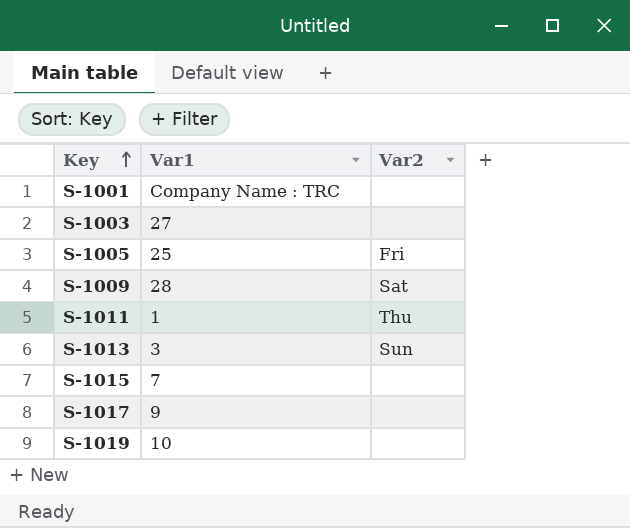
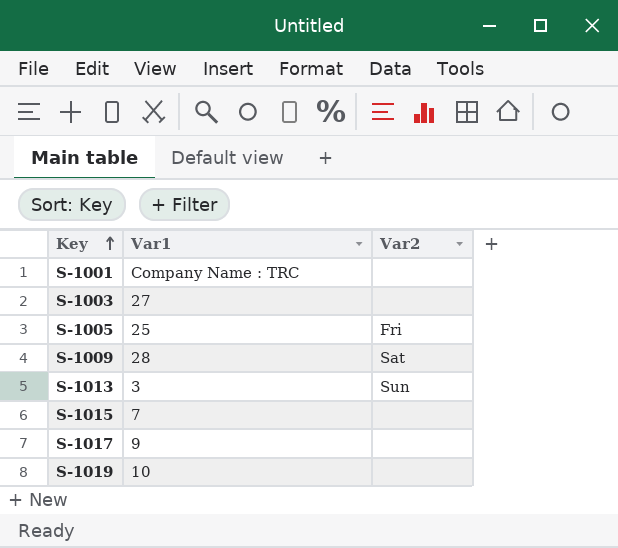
row S-1011: 1 | Thu -> none

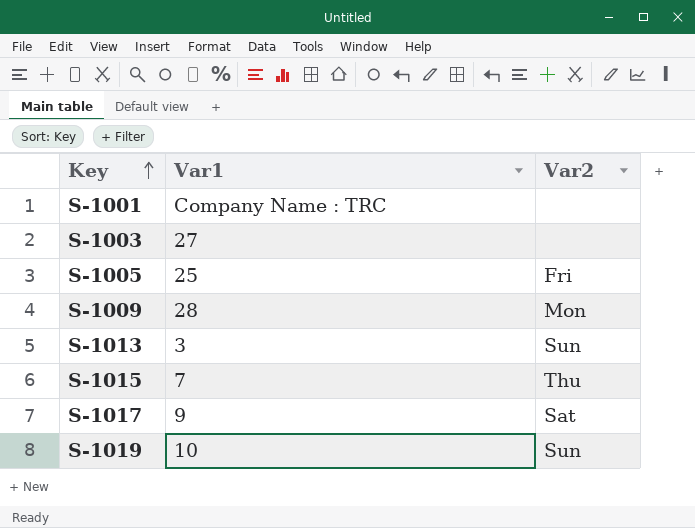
S-1009 | Var2: Sat -> Mon
S-1015 | Var2: none -> Thu
S-1017 | Var2: none -> Sat
S-1019 | Var2: none -> Sun

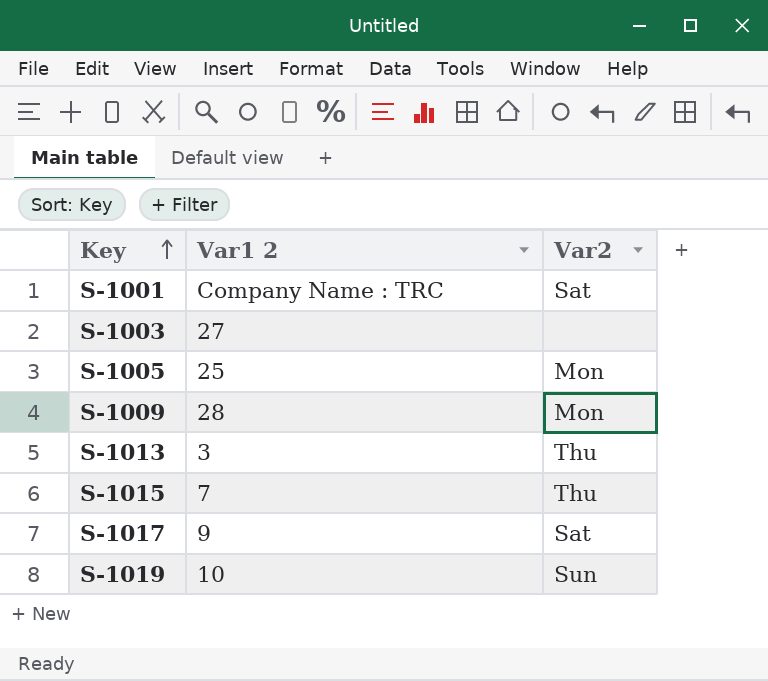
column name: Var1 -> Var1 2
S-1001 | Var2: none -> Sat
S-1005 | Var2: Fri -> Mon
S-1013 | Var2: Sun -> Thu

